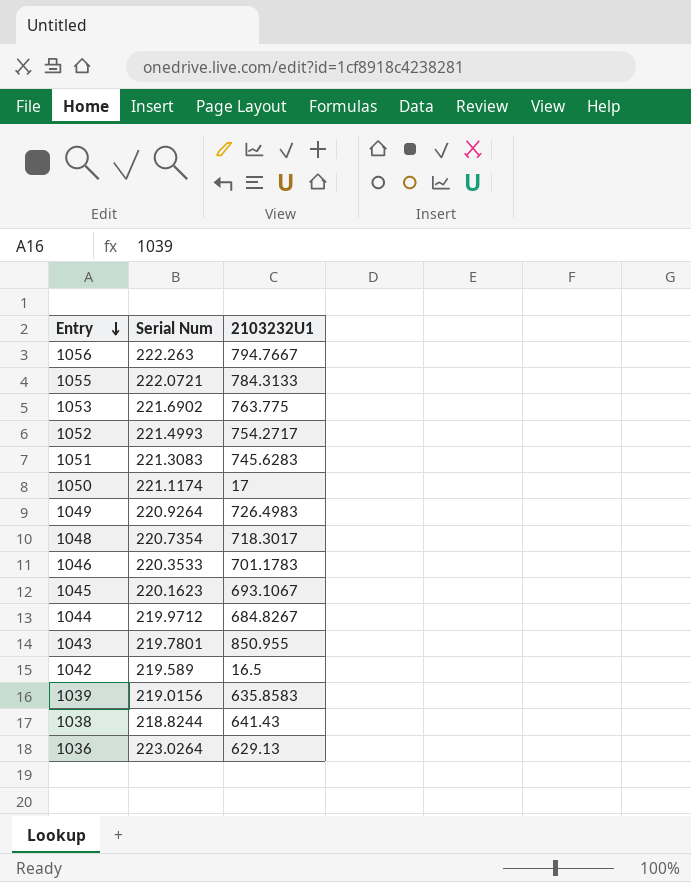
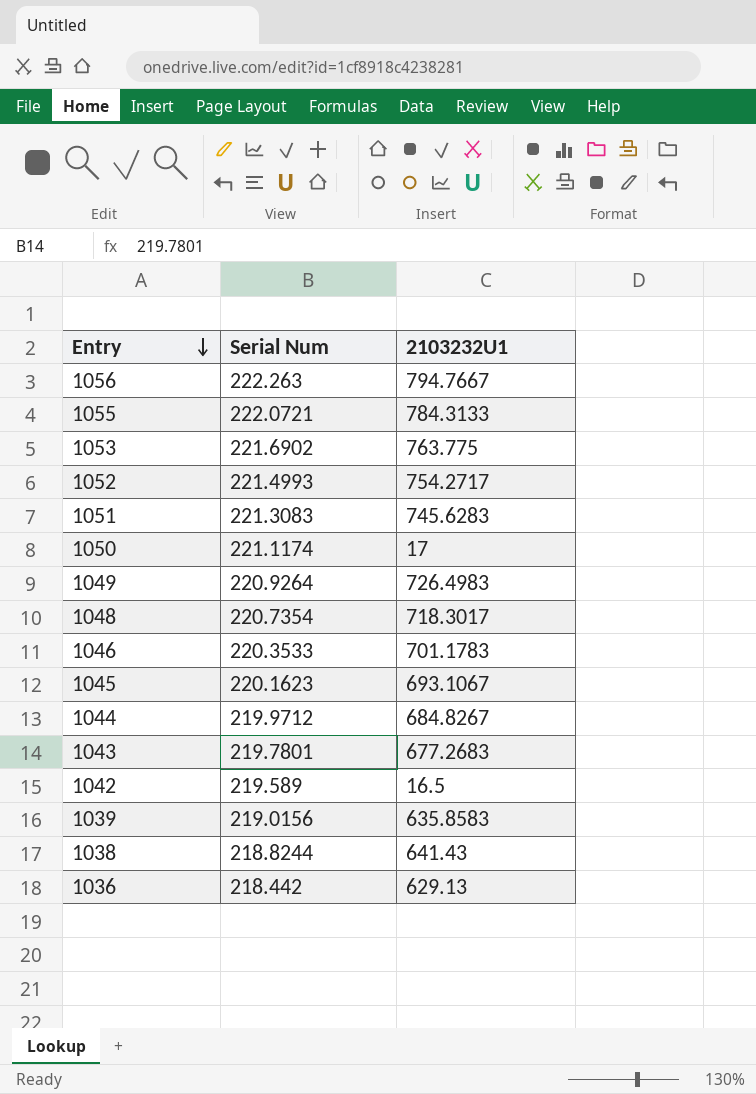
1043 | 2103232U1: 850.955 -> 677.2683
1036 | Serial Num: 223.0264 -> 218.442

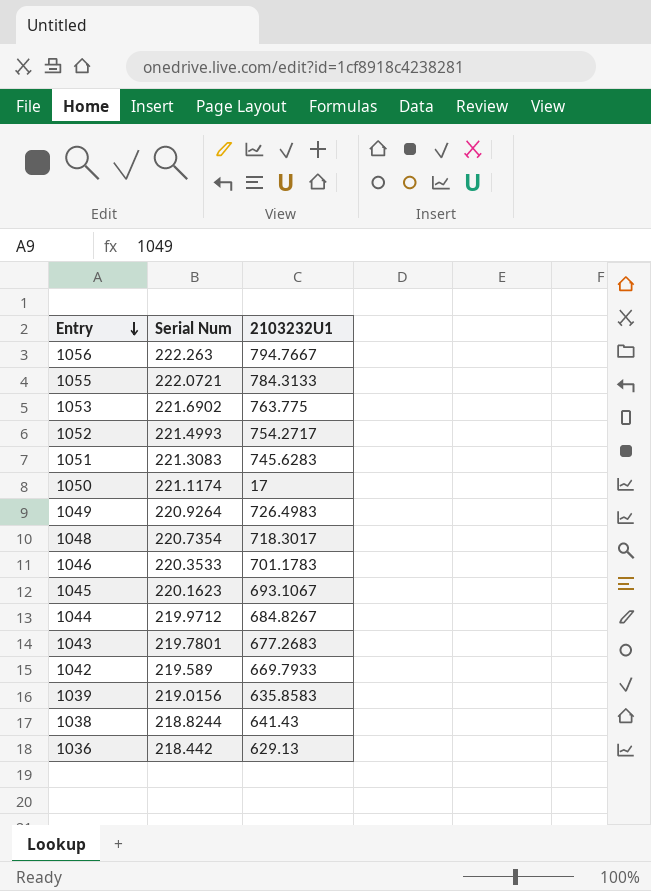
1042 | 2103232U1: 16.5 -> 669.7933

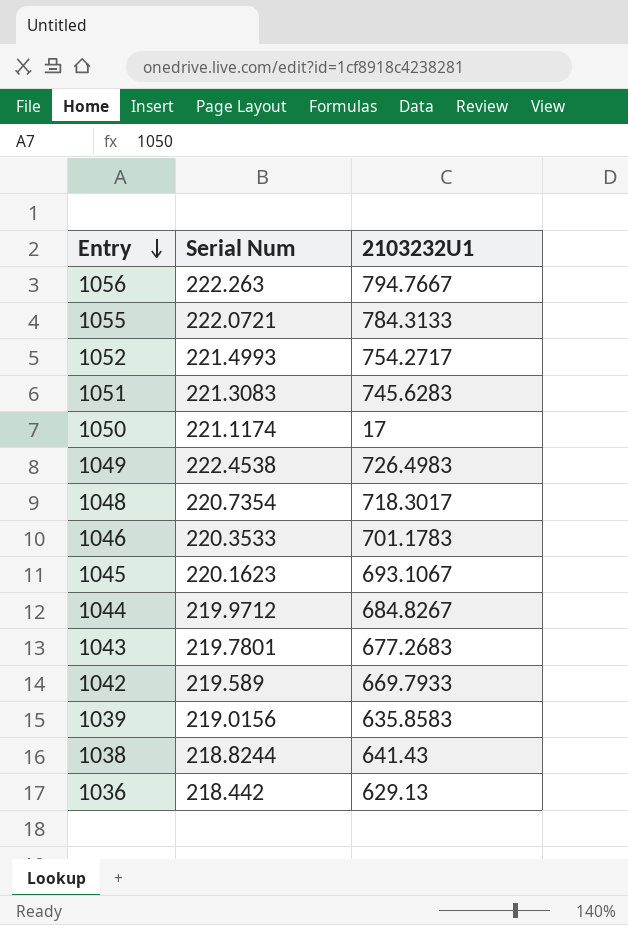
row 1053: 221.6902 | 763.775 -> none
1049 | Serial Num: 220.9264 -> 222.4538

